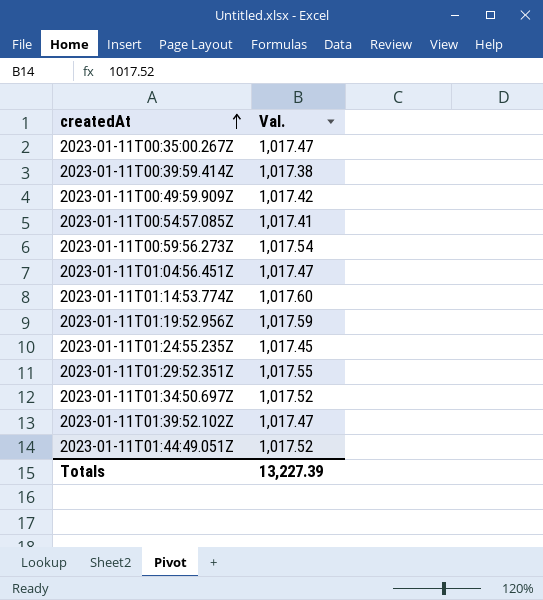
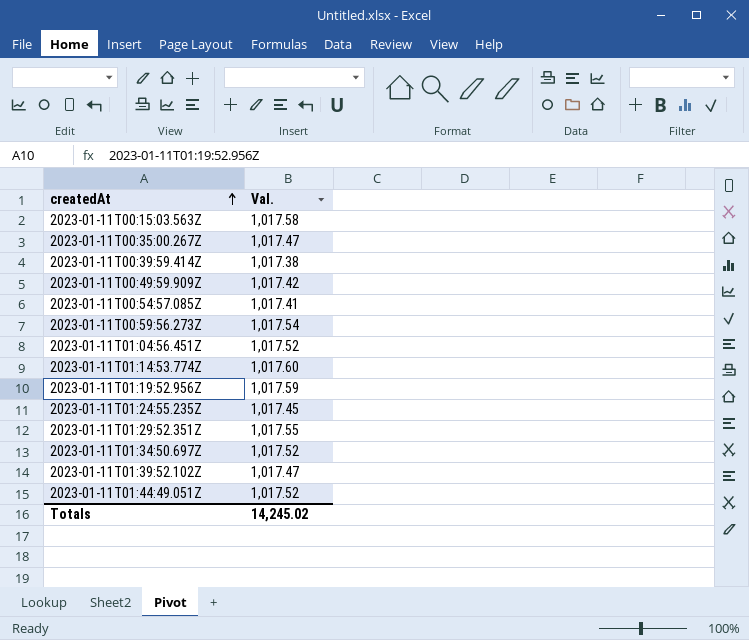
row 2023-01-11T00:15:03.563Z: none -> 1,017.58
2023-01-11T01:04:56.451Z | Val.: 1,017.47 -> 1,017.52
Totals | Val.: 13,227.39 -> 14,245.02

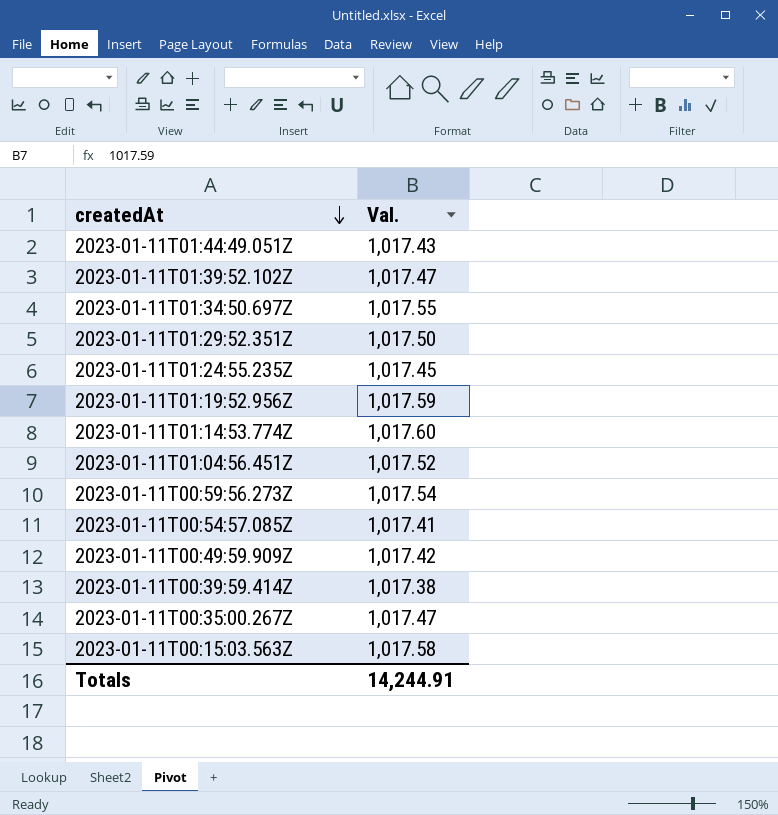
row order: createdAt ascending -> createdAt descending
2023-01-11T01:44:49.051Z | Val.: 1,017.52 -> 1,017.43
2023-01-11T01:34:50.697Z | Val.: 1,017.52 -> 1,017.55
2023-01-11T01:29:52.351Z | Val.: 1,017.55 -> 1,017.50
Totals | Val.: 14,245.02 -> 14,244.91

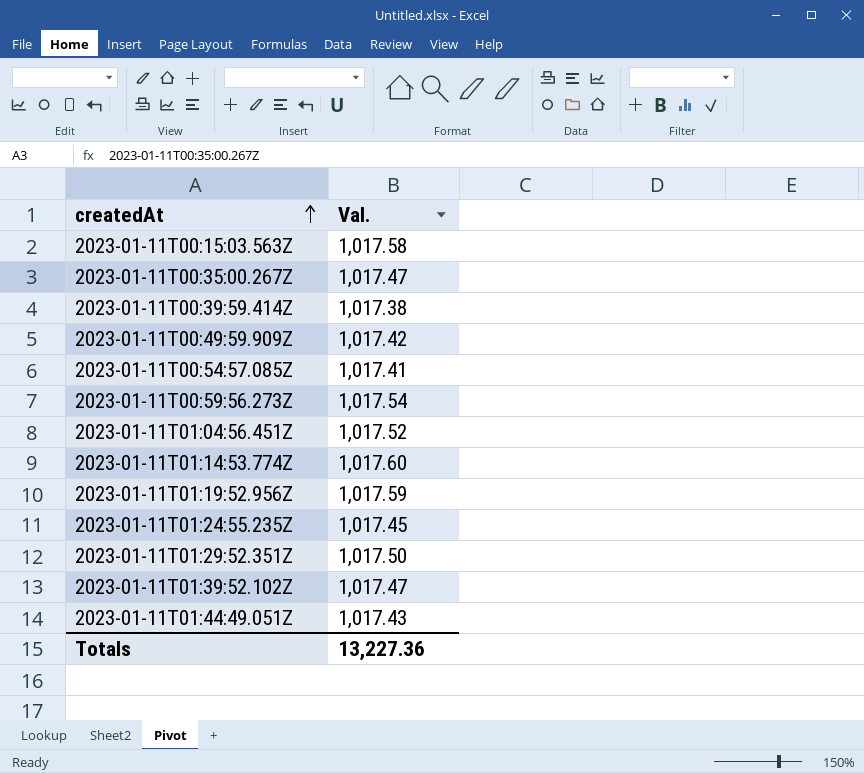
row order: createdAt descending -> createdAt ascending
row 2023-01-11T01:34:50.697Z: 1,017.55 -> none
Totals | Val.: 14,244.91 -> 13,227.36

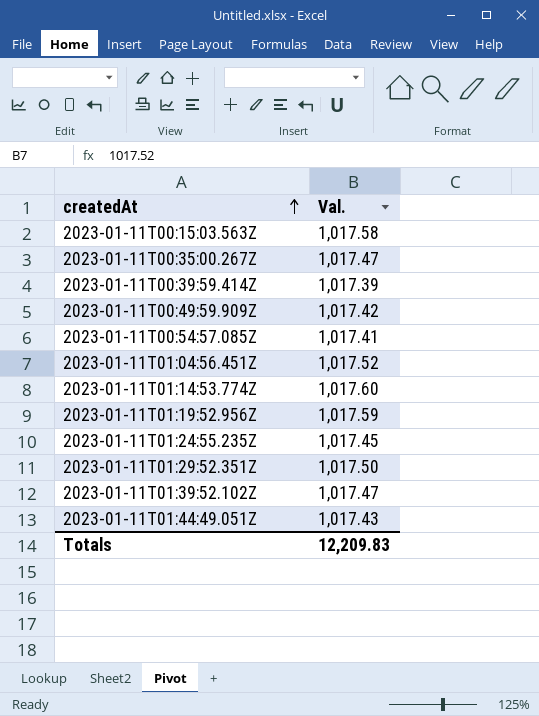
row 2023-01-11T00:59:56.273Z: 1,017.54 -> none
2023-01-11T00:39:59.414Z | Val.: 1,017.38 -> 1,017.39
Totals | Val.: 13,227.36 -> 12,209.83

